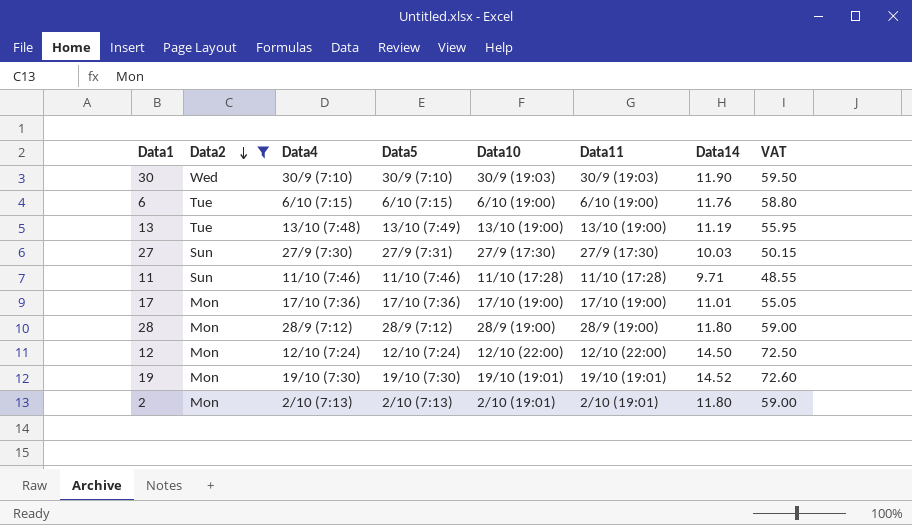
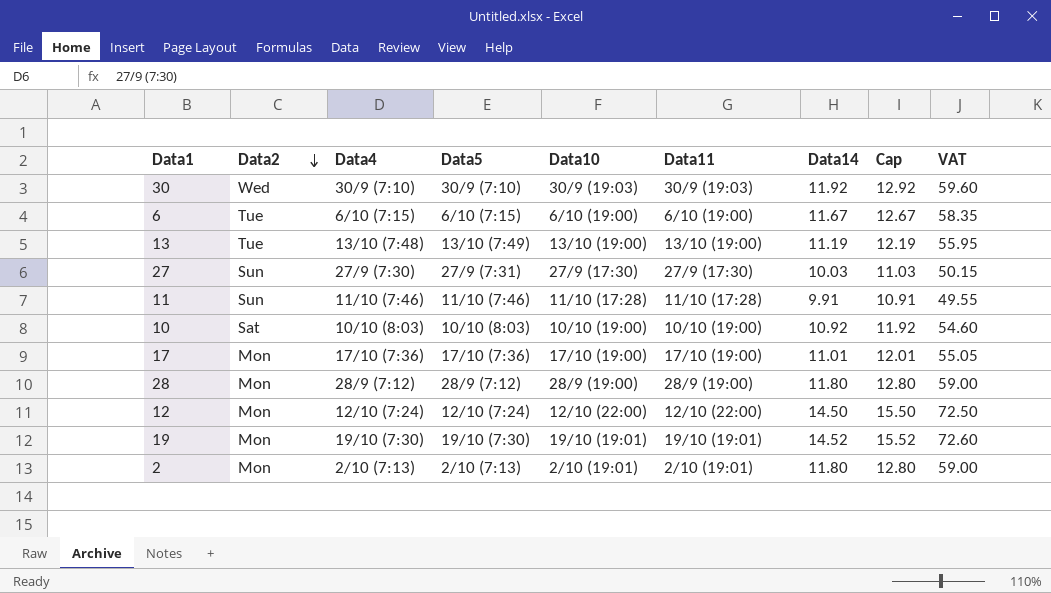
filter: Data2 != Sat -> none
column Cap | formula: none -> [Data14] + 1
30 | Data14: 11.90 -> 11.92
30 | VAT: 59.50 -> 59.60
6 | Data14: 11.76 -> 11.67
6 | VAT: 58.80 -> 58.35
11 | Data14: 9.71 -> 9.91
11 | VAT: 48.55 -> 49.55

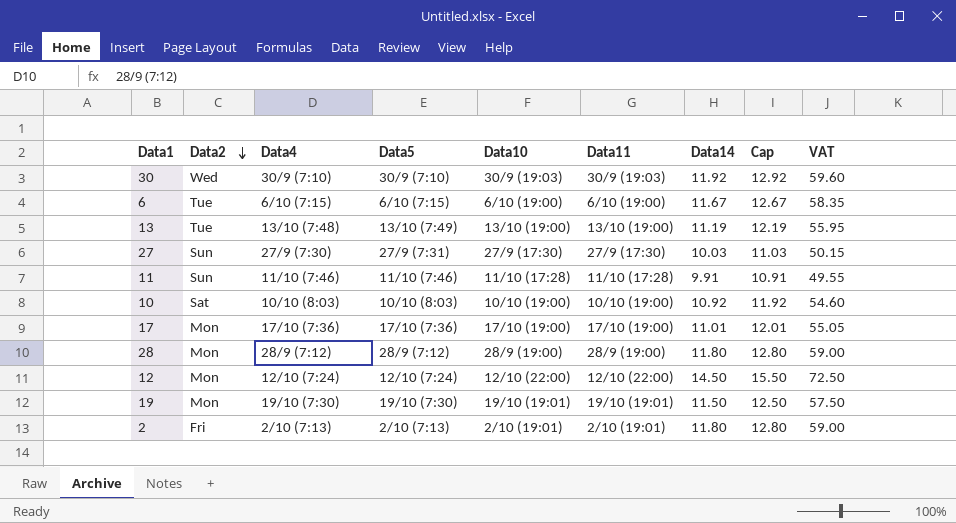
19 | Data14: 14.52 -> 11.50
19 | Cap: 15.52 -> 12.50
19 | VAT: 72.60 -> 57.50
2 | Data2: Mon -> Fri

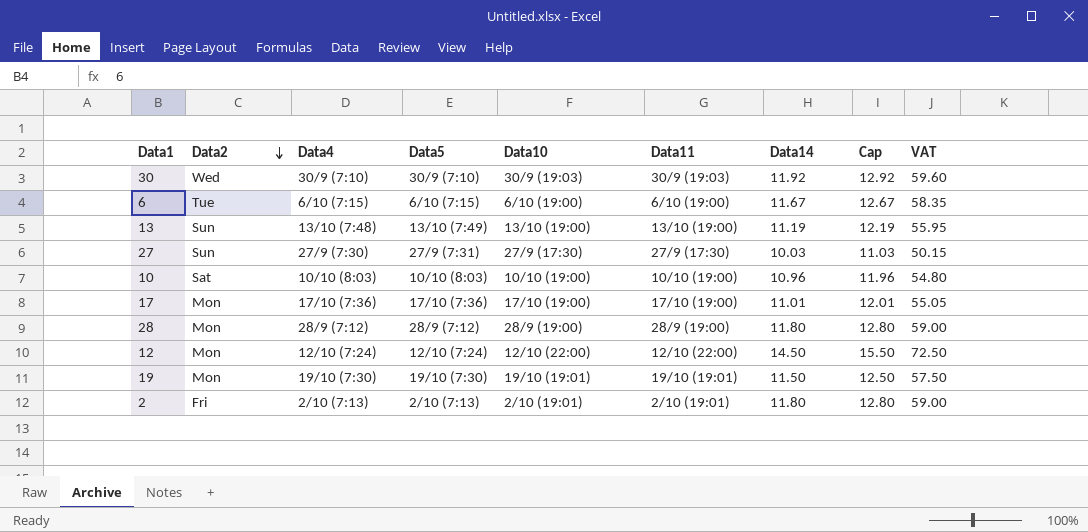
row 11: Sun | 11/10 (7:46) | 11/10 (7:46) | 11/10 (17:28) | 11/10 (17:28) | 9.91 | 10.91 | 49.55 -> none
13 | Data2: Tue -> Sun
10 | Data14: 10.92 -> 10.96
10 | Cap: 11.92 -> 11.96
10 | VAT: 54.60 -> 54.80

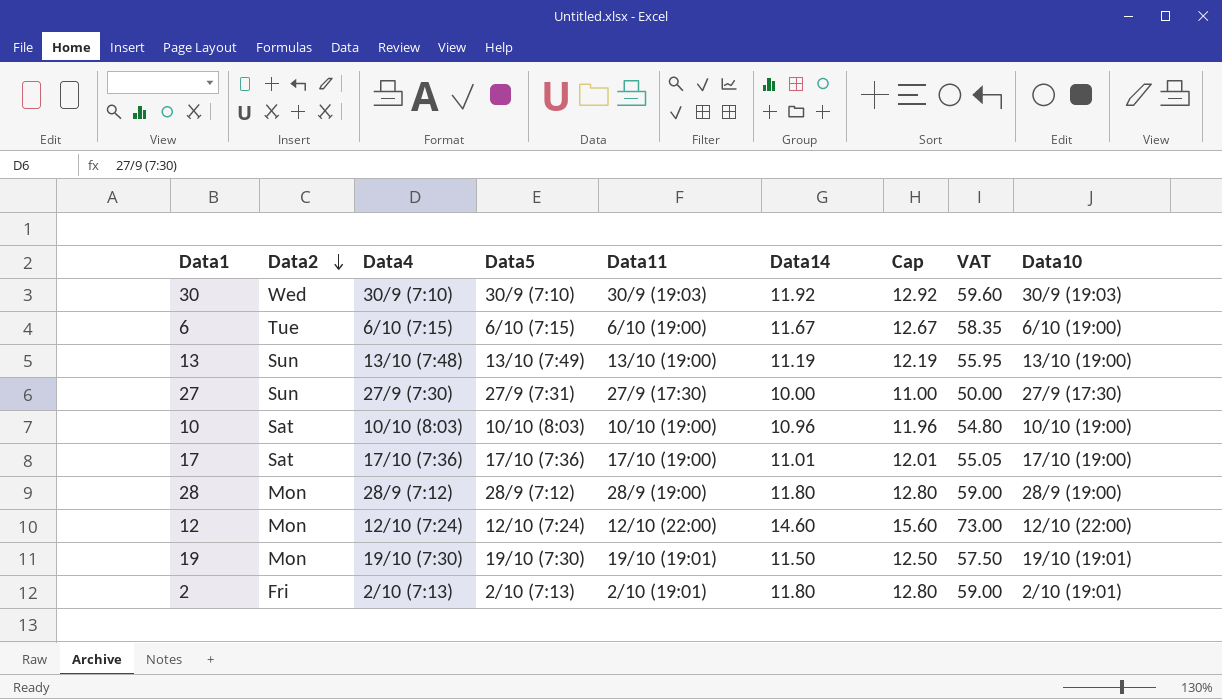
column Data10 | position: 5 -> 9
27 | Data14: 10.03 -> 10.00
27 | Cap: 11.03 -> 11.00
27 | VAT: 50.15 -> 50.00
17 | Data2: Mon -> Sat
12 | Data14: 14.50 -> 14.60
12 | Cap: 15.50 -> 15.60
12 | VAT: 72.50 -> 73.00

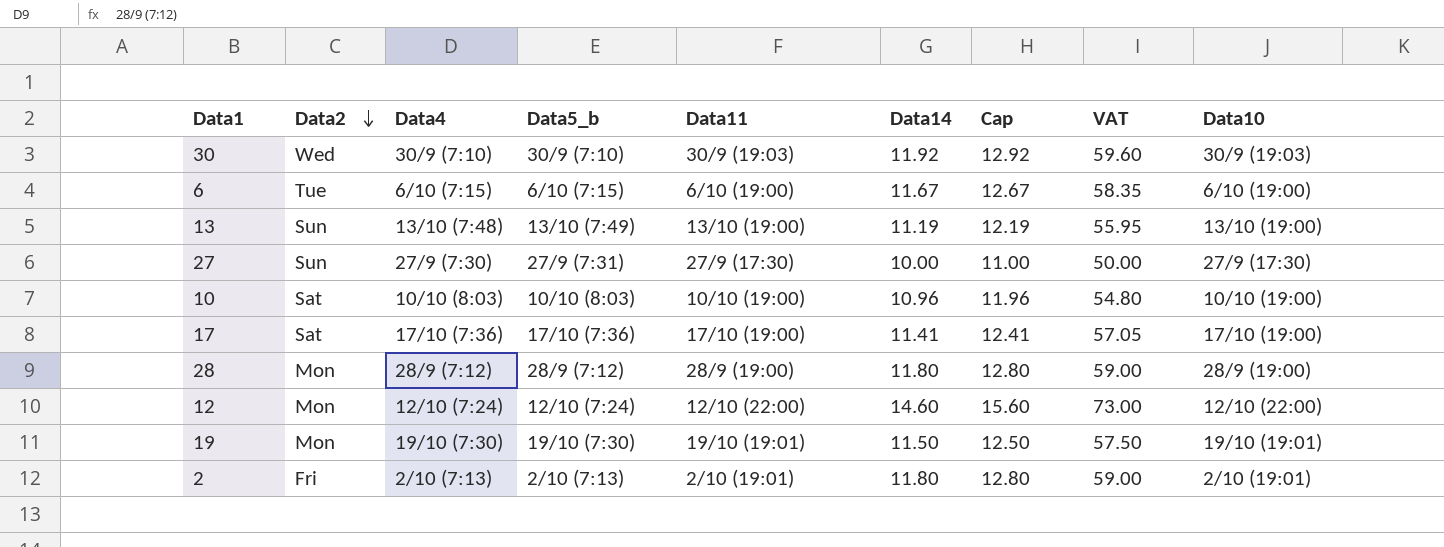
column name: Data5 -> Data5_b
17 | Data14: 11.01 -> 11.41
17 | Cap: 12.01 -> 12.41
17 | VAT: 55.05 -> 57.05

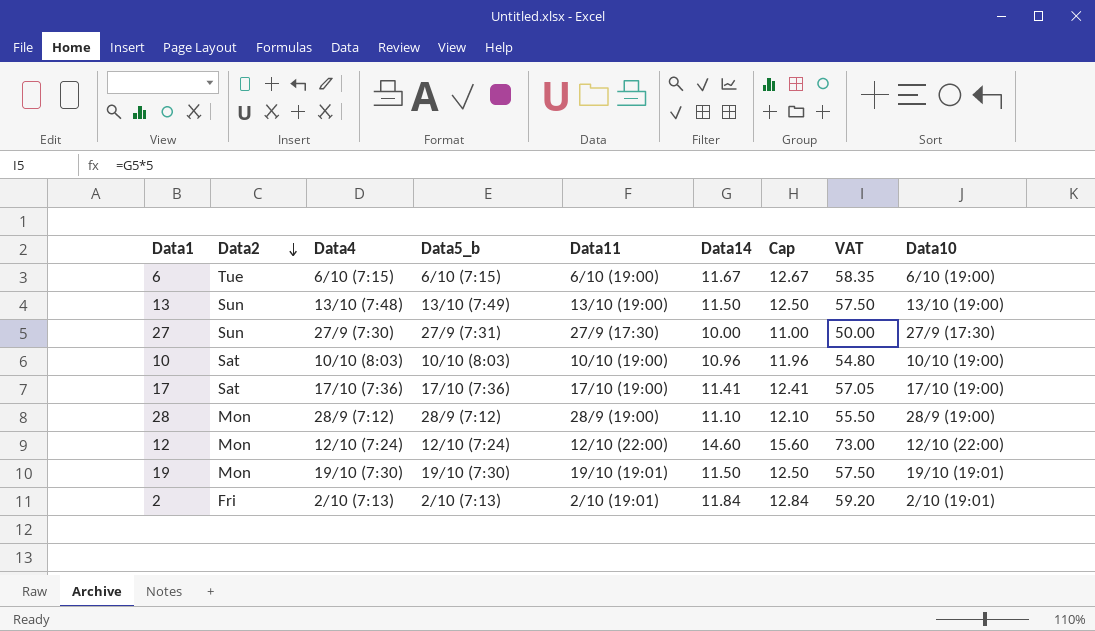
row 30: Wed | 30/9 (7:10) | 30/9 (7:10) | 30/9 (19:03) | 11.92 | 12.92 | 59.60 | 30/9 (19:03) -> none
13 | Data14: 11.19 -> 11.50
13 | Cap: 12.19 -> 12.50
13 | VAT: 55.95 -> 57.50
28 | Data14: 11.80 -> 11.10
28 | Cap: 12.80 -> 12.10
28 | VAT: 59.00 -> 55.50
2 | Data14: 11.80 -> 11.84
2 | Cap: 12.80 -> 12.84
2 | VAT: 59.00 -> 59.20

